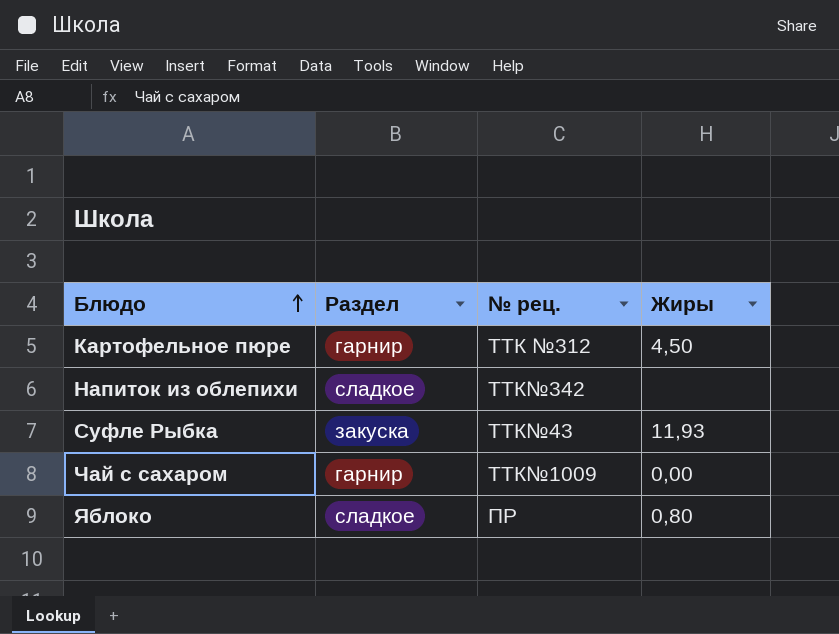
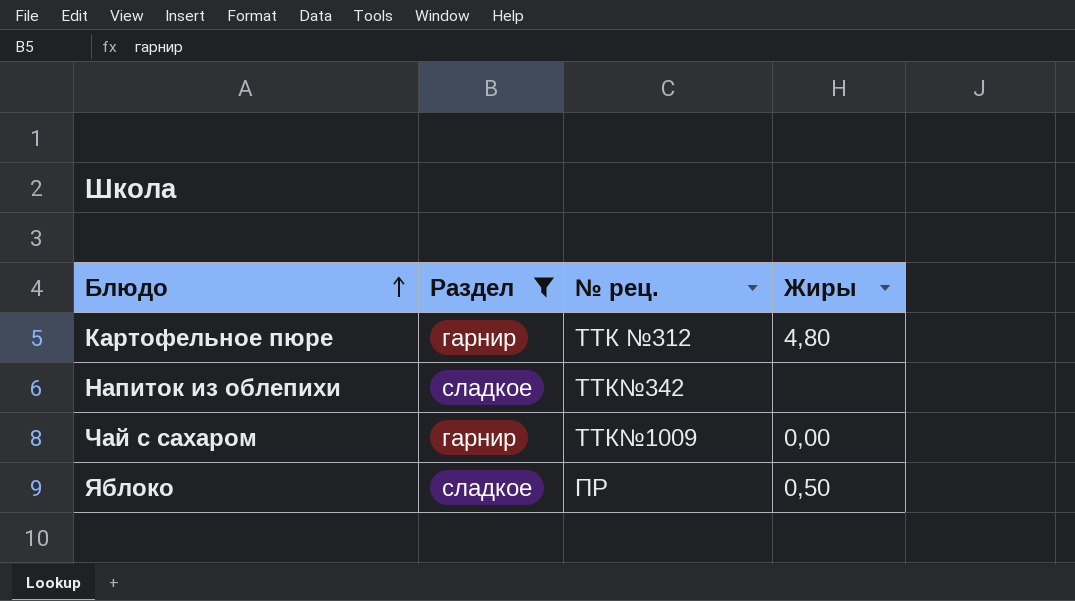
filter: none -> Раздел != закуска
Картофельное пюре | Жиры: 4,50 -> 4,80
Яблоко | Жиры: 0,80 -> 0,50

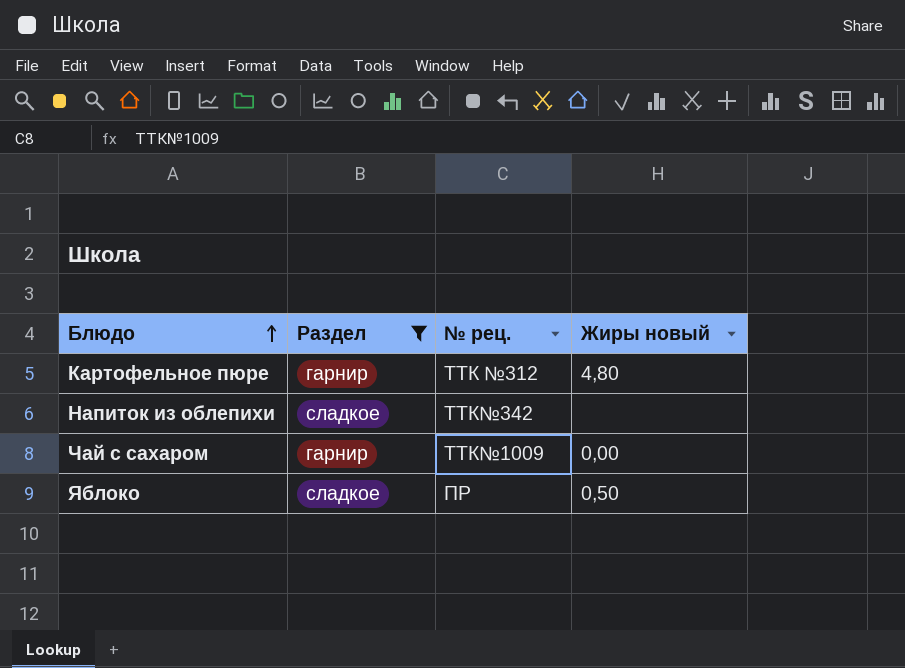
column name: Жиры -> Жиры новый

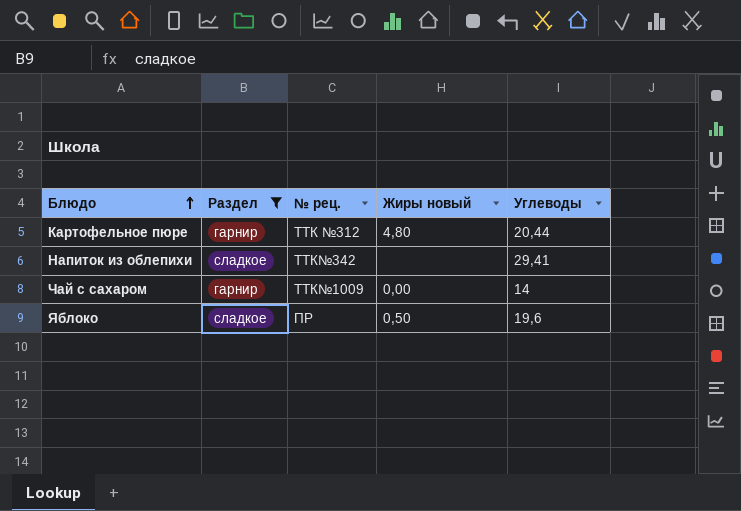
column Углеводы | position: none -> 5

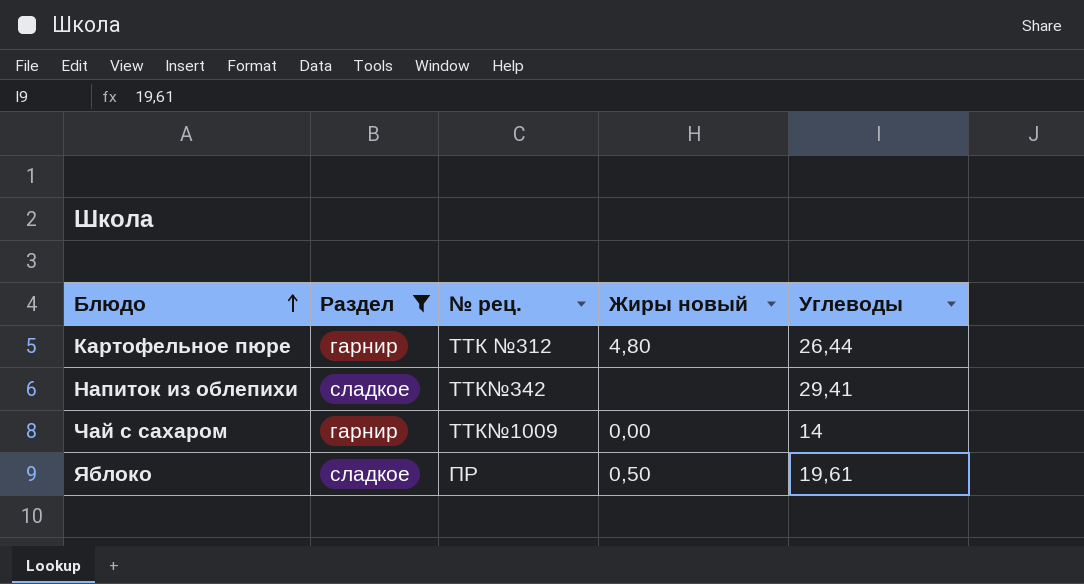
Картофельное пюре | Углеводы: 20,44 -> 26,44
Яблоко | Углеводы: 19,6 -> 19,61

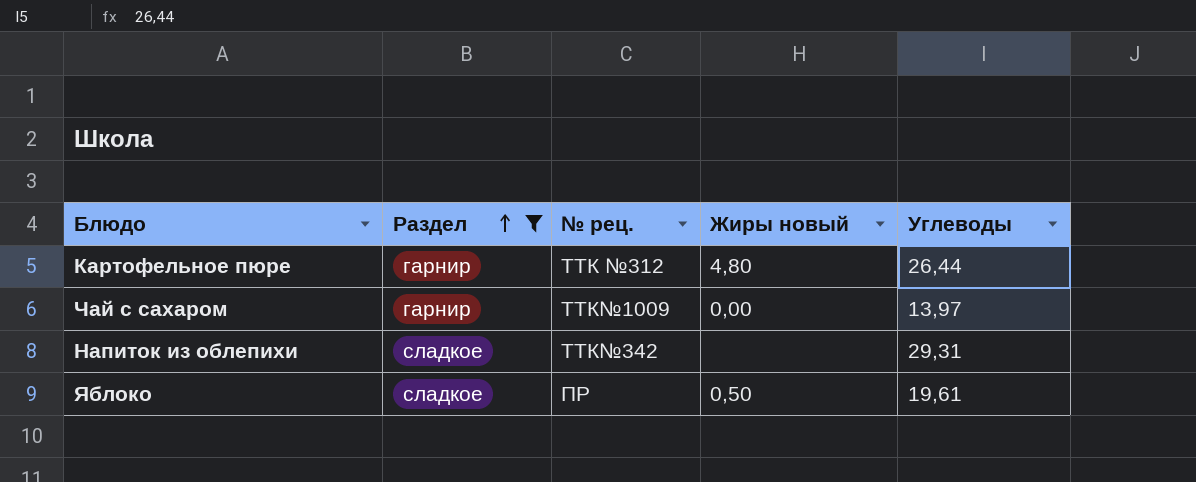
row order: Блюдо ascending -> Раздел ascending
Чай с сахаром | Углеводы: 14 -> 13,97
Напиток из облепихи | Углеводы: 29,41 -> 29,31

